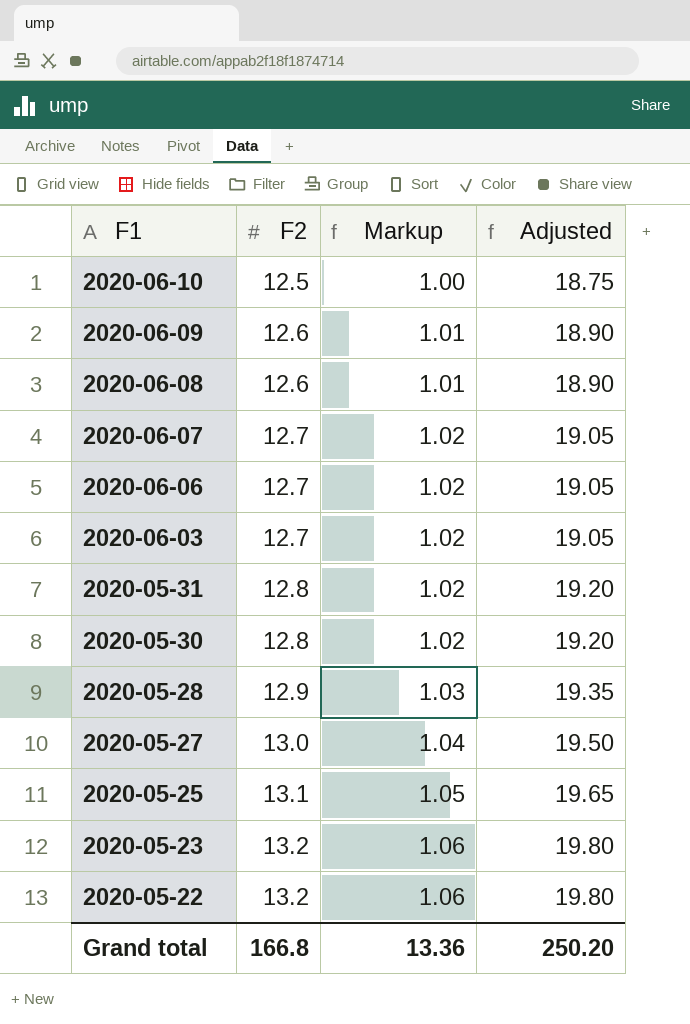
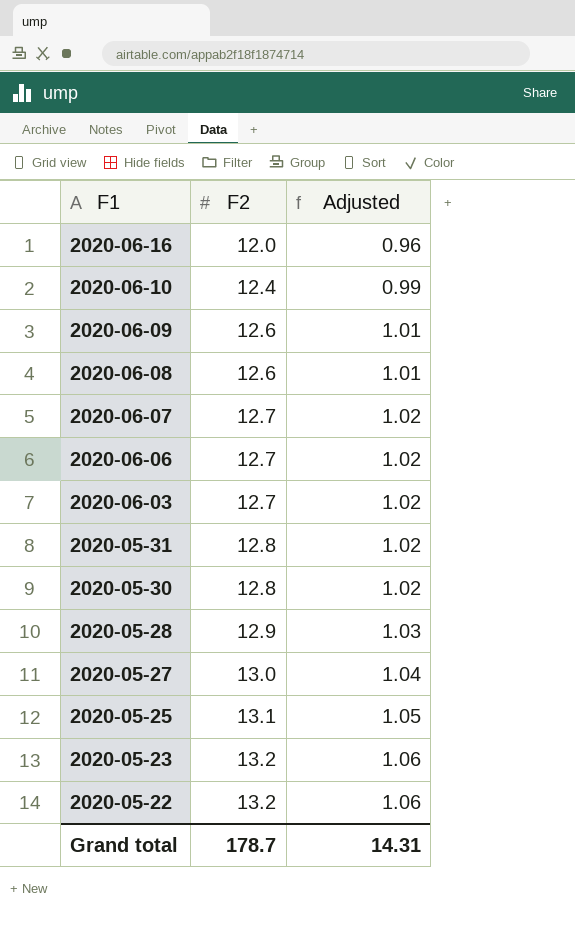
column Markup | formula: [F2] * 0.08 -> none
column Adjusted | formula: [F2] * 1.5 -> [F2] * 0.08
row 2020-06-16: none -> 12.0 | 0.96
2020-06-10 | F2: 12.5 -> 12.4
Grand total | F2: 166.8 -> 178.7
Grand total | Adjusted: 250.20 -> 14.31

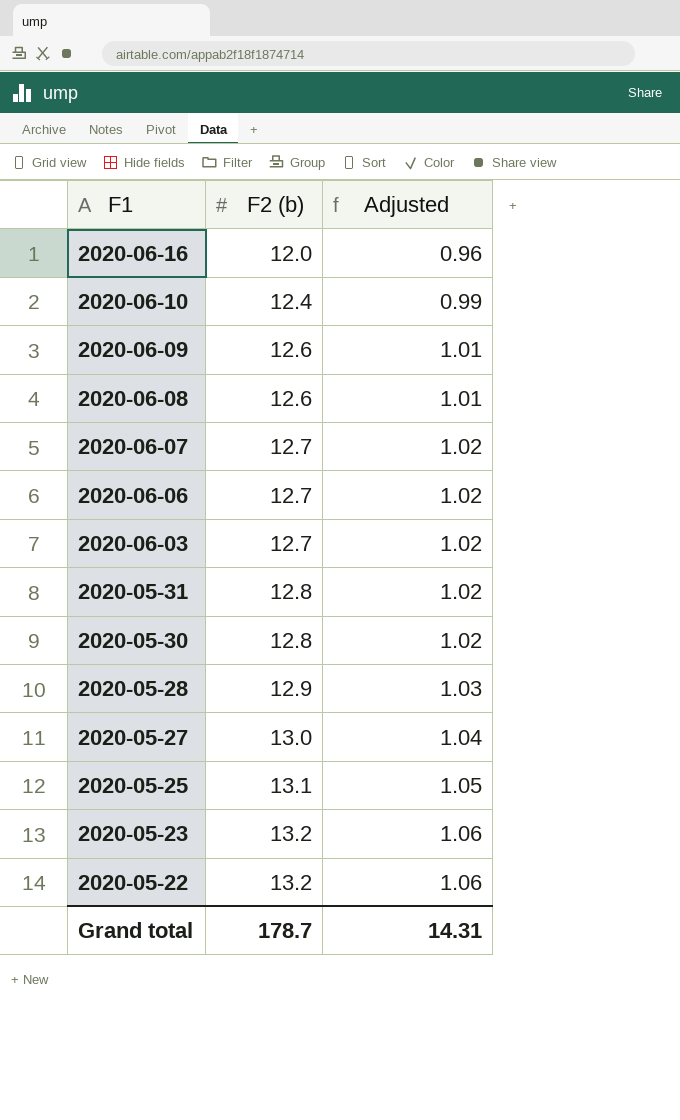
column name: F2 -> F2 (b)

